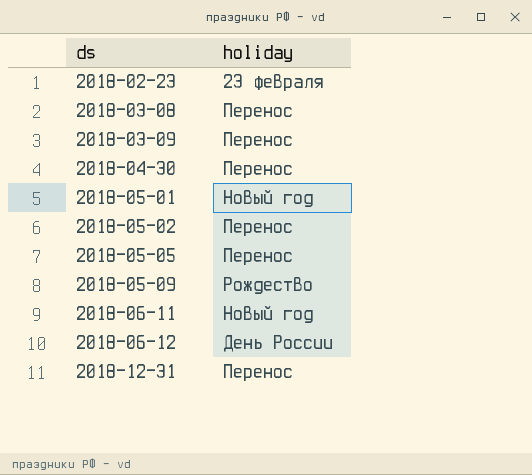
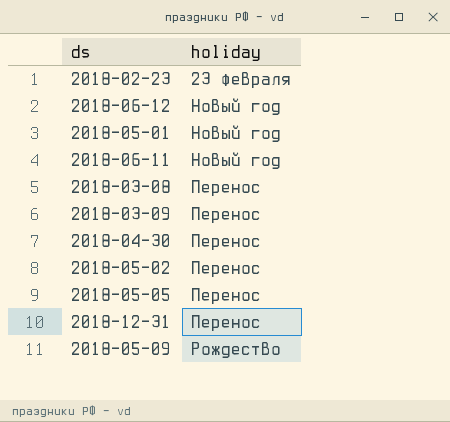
row order: ds ascending -> holiday ascending
2018-06-12 | holiday: День России -> Новый год

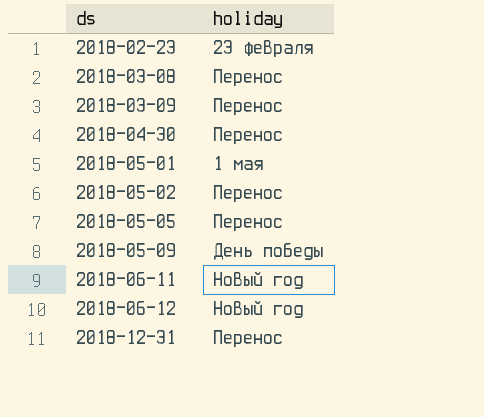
row order: holiday ascending -> ds ascending
2018-05-01 | holiday: Новый год -> 1 мая
2018-05-09 | holiday: Рождество -> День победы

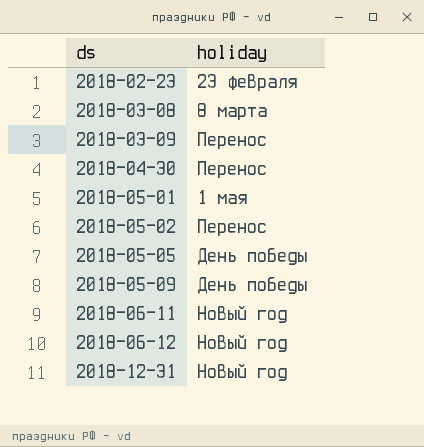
2018-03-08 | holiday: Перенос -> 8 марта
2018-05-05 | holiday: Перенос -> День победы
2018-12-31 | holiday: Перенос -> Новый год

